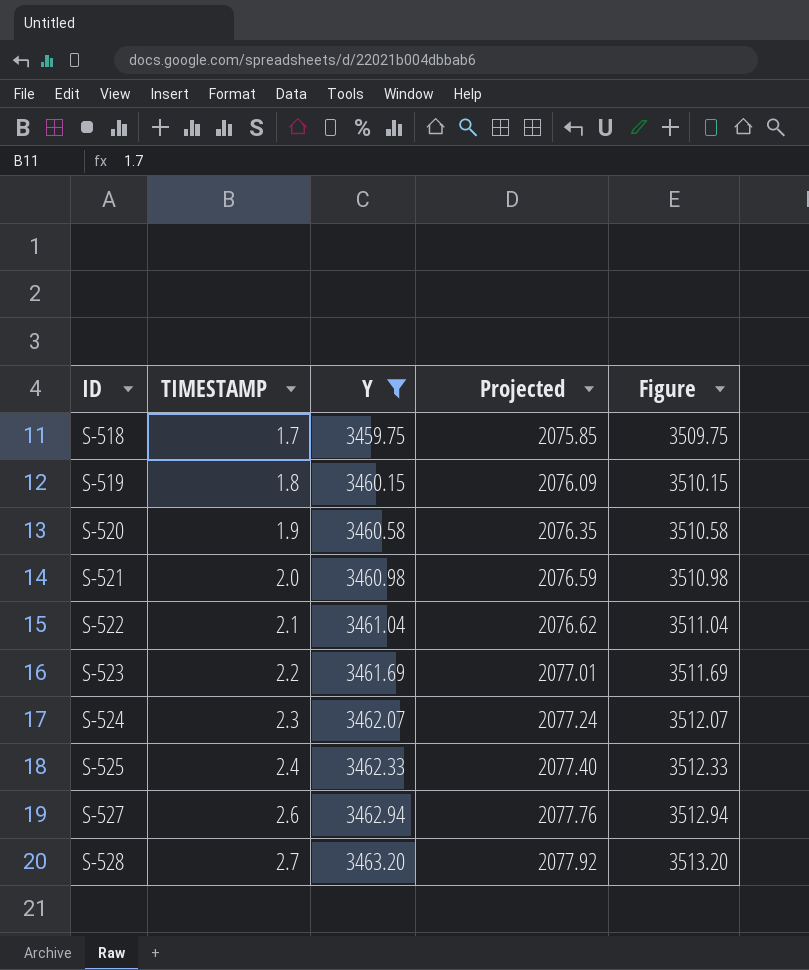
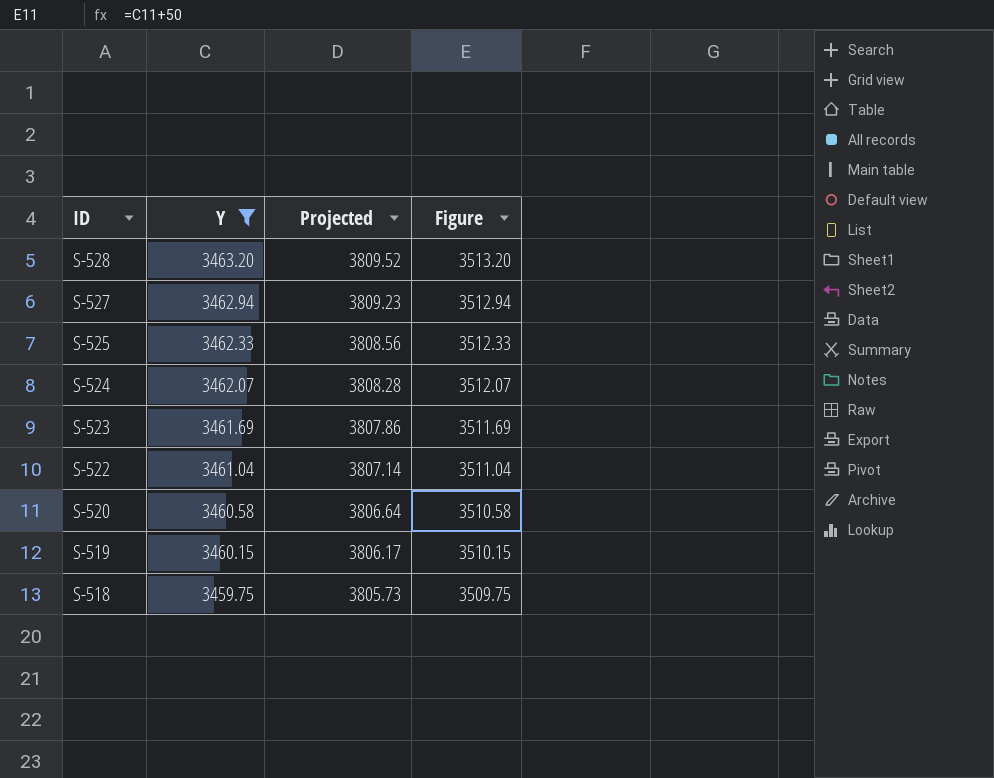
row order: ID ascending -> ID descending
column TIMESTAMP | position: 2 -> none
column Projected | formula: [Y] * 0.6 -> [Y] * 1.1
row S-521: 2.0 | 3460.98 | 2076.59 | 3510.98 -> none

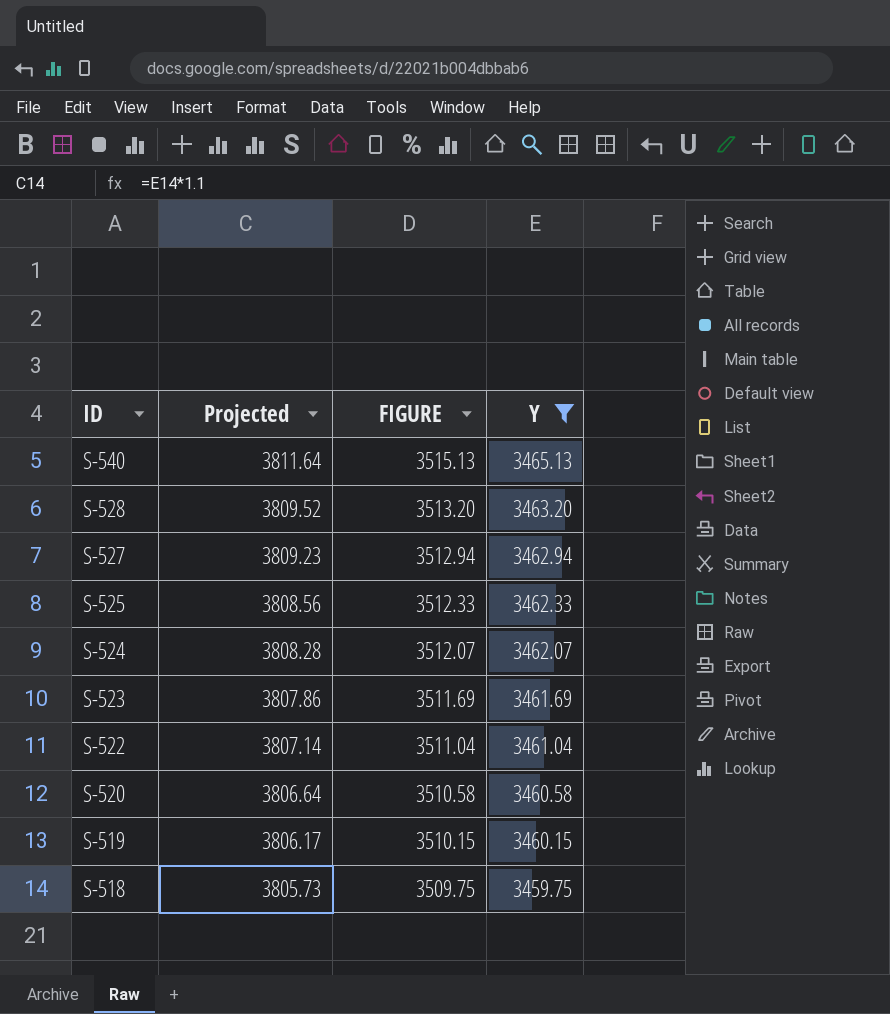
column name: Figure -> FIGURE
column Y | position: 2 -> 4
row S-540: none -> 3811.64 | 3515.13 | 3465.13

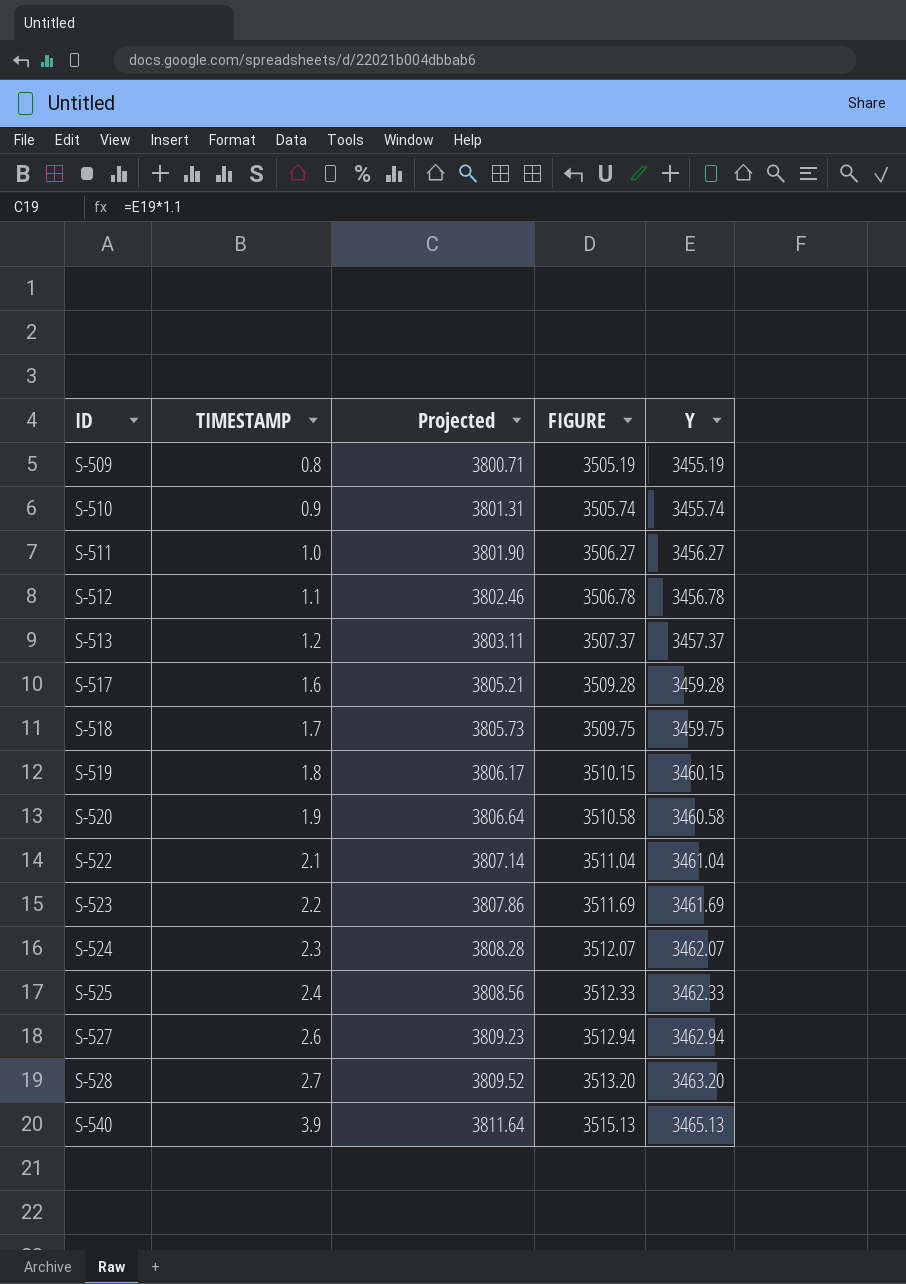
filter: Y >= 3459.75 -> none
row order: ID descending -> ID ascending
column TIMESTAMP | position: none -> 2

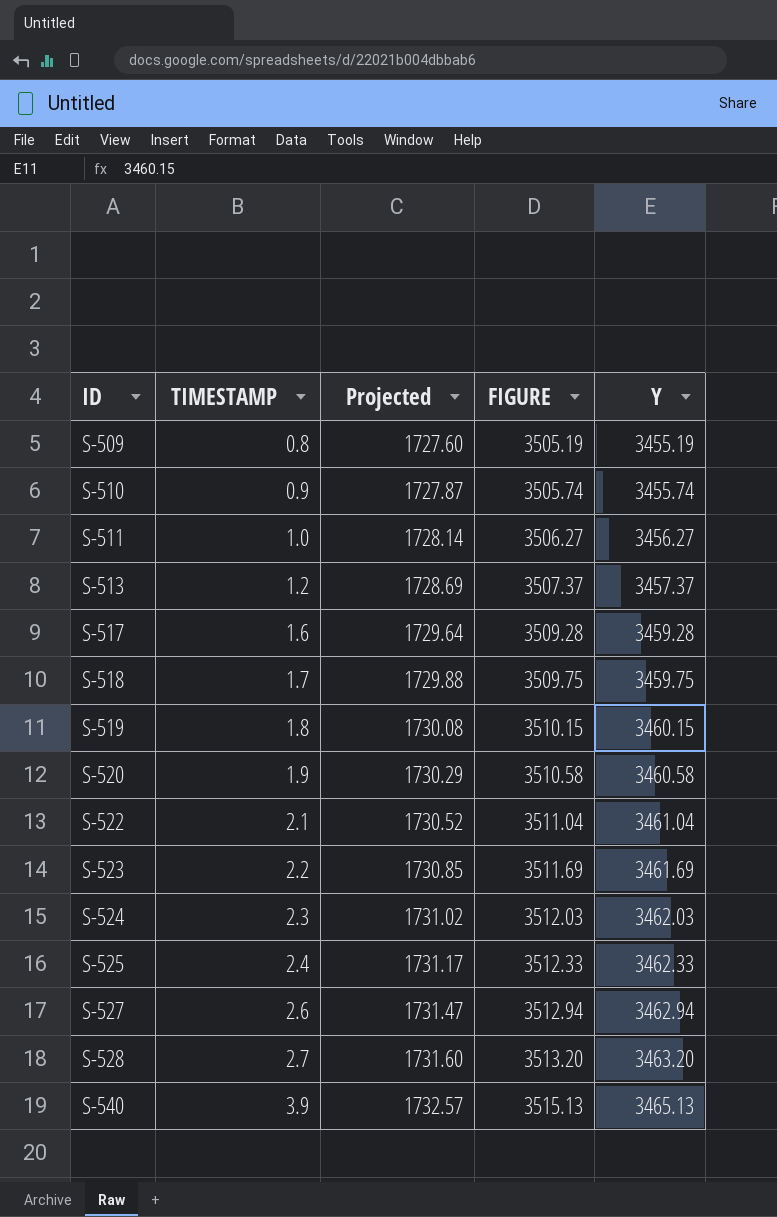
column Projected | formula: [Y] * 1.1 -> [Y] * 0.5
row S-512: 1.1 | 3802.46 | 3506.78 | 3456.78 -> none
S-524 | FIGURE: 3512.07 -> 3512.03
S-524 | Y: 3462.07 -> 3462.03

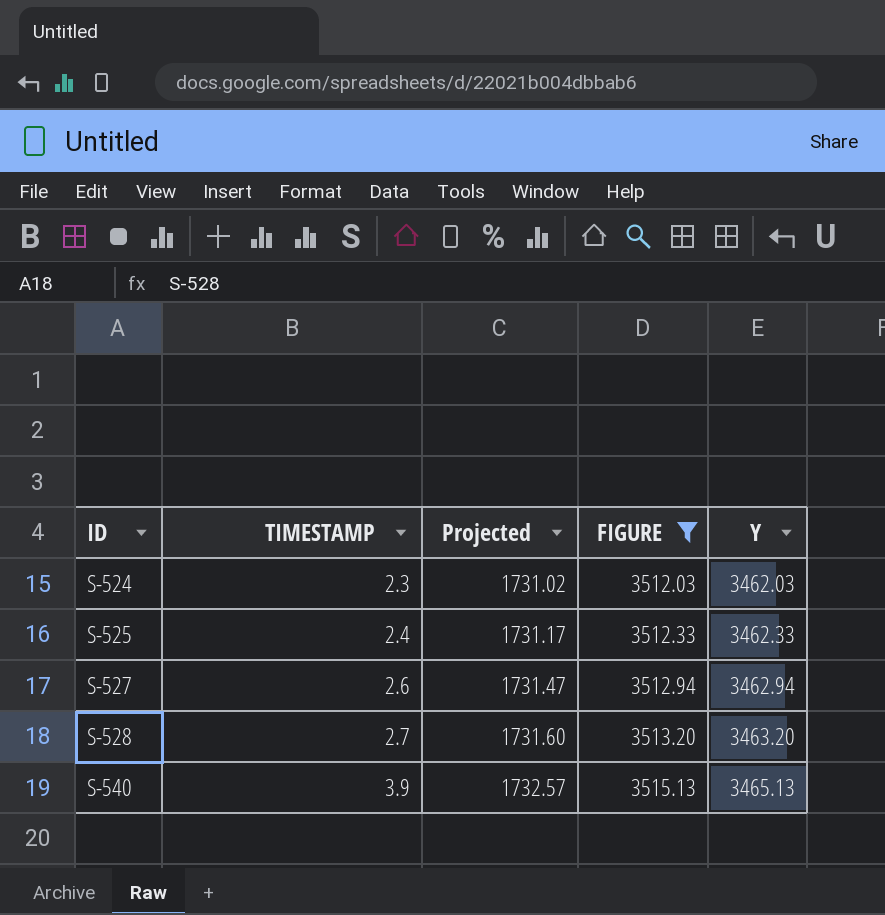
filter: none -> FIGURE >= 3512.03

